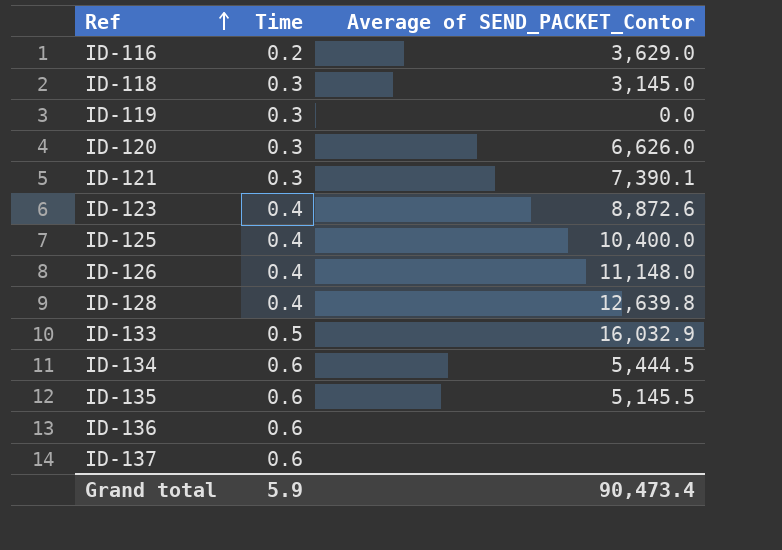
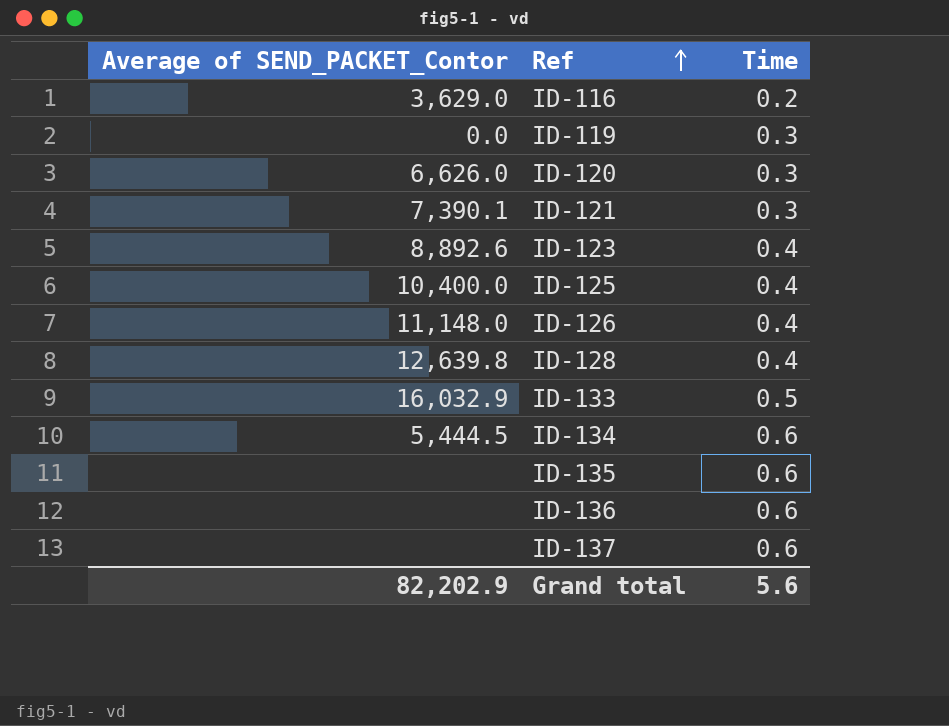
column Average of SEND_PACKET_Contor | position: 3 -> 1
row ID-118: 0.3 | 3,145.0 -> none
ID-123 | Average of SEND_PACKET_Contor: 8,872.6 -> 8,892.6
ID-135 | Average of SEND_PACKET_Contor: 5,145.5 -> none
Grand total | Average of SEND_PACKET_Contor: 90,473.4 -> 82,202.9
Grand total | Time: 5.9 -> 5.6

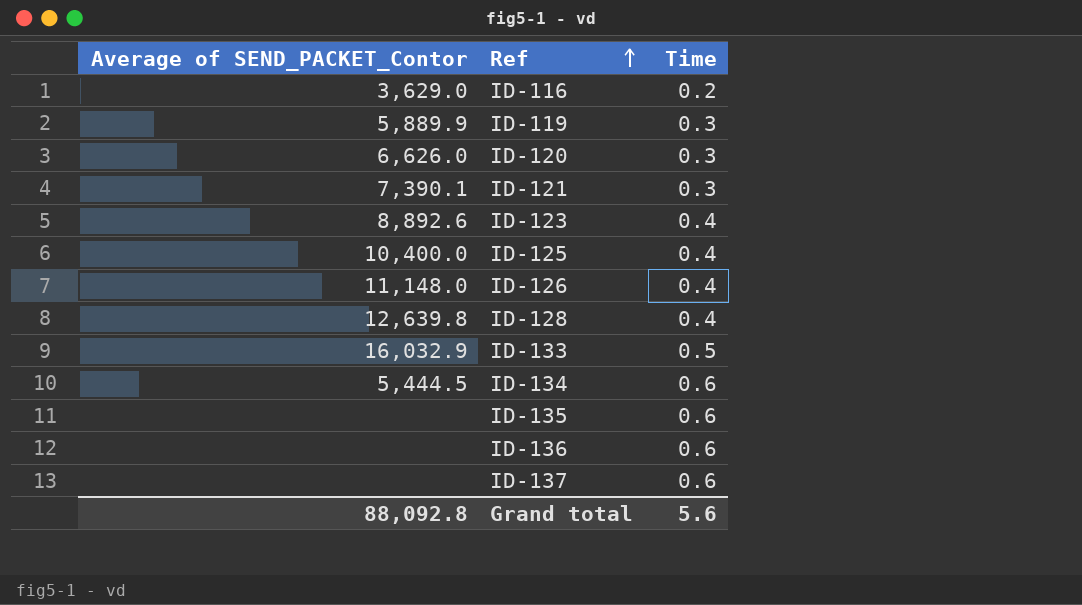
ID-119 | Average of SEND_PACKET_Contor: 0.0 -> 5,889.9
Grand total | Average of SEND_PACKET_Contor: 82,202.9 -> 88,092.8

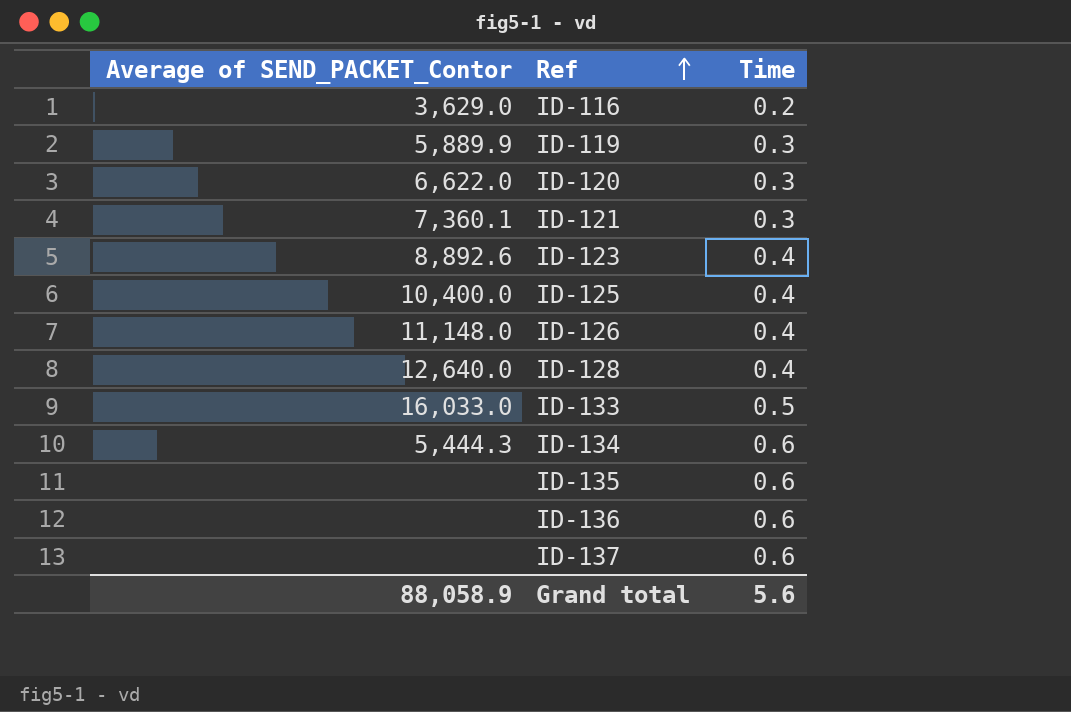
ID-120 | Average of SEND_PACKET_Contor: 6,626.0 -> 6,622.0
ID-121 | Average of SEND_PACKET_Contor: 7,390.1 -> 7,360.1
ID-128 | Average of SEND_PACKET_Contor: 12,639.8 -> 12,640.0
ID-133 | Average of SEND_PACKET_Contor: 16,032.9 -> 16,033.0
ID-134 | Average of SEND_PACKET_Contor: 5,444.5 -> 5,444.3
Grand total | Average of SEND_PACKET_Contor: 88,092.8 -> 88,058.9

